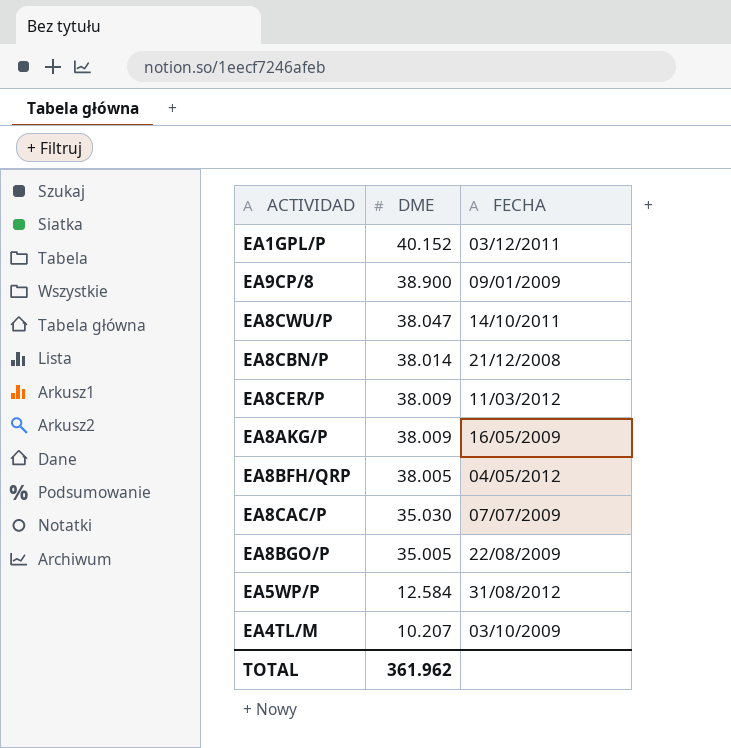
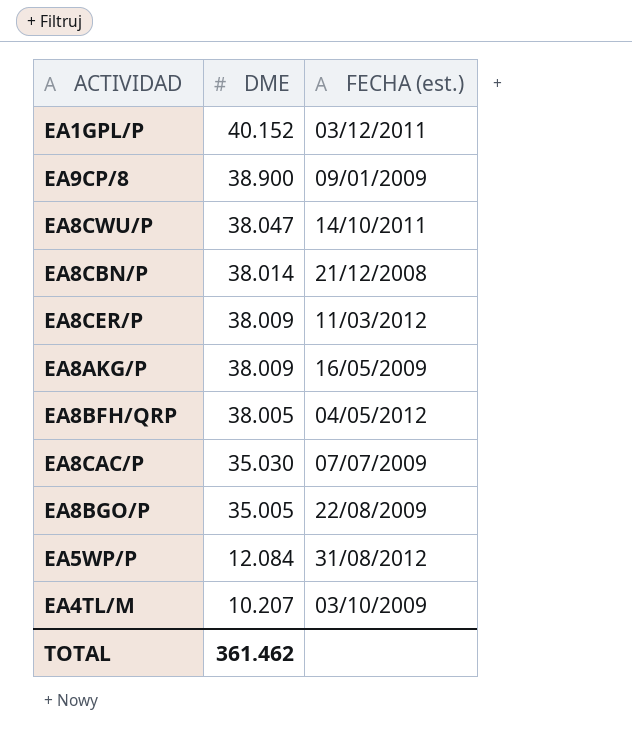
column name: FECHA -> FECHA (est.)
EA5WP/P | DME: 12.584 -> 12.084
TOTAL | DME: 361.962 -> 361.462

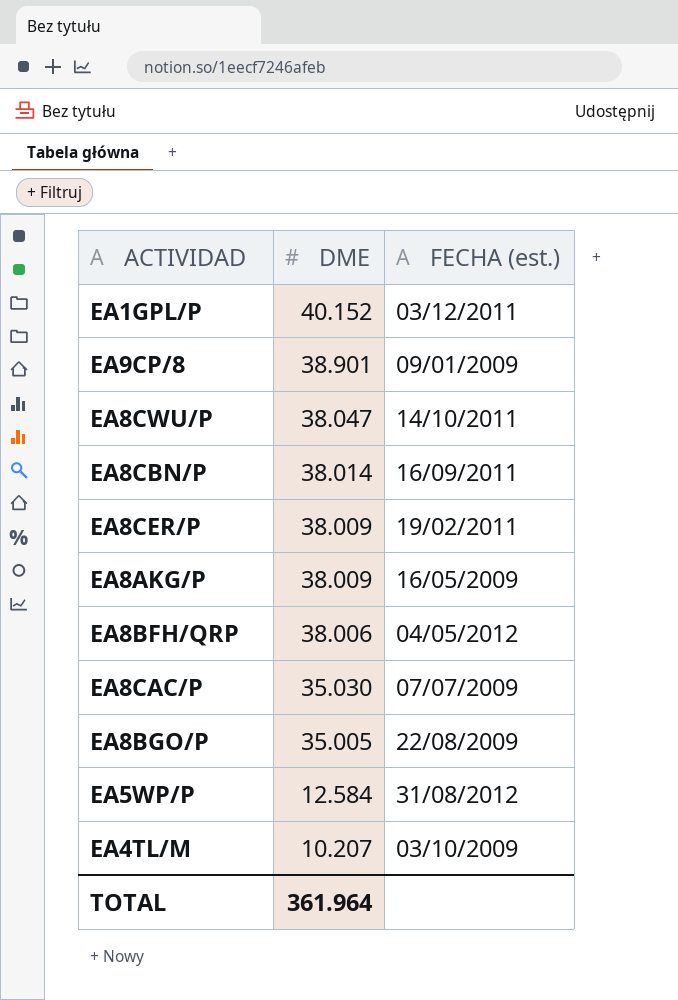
EA9CP/8 | DME: 38.900 -> 38.901
EA8CBN/P | FECHA (est.): 21/12/2008 -> 16/09/2011
EA8CER/P | FECHA (est.): 11/03/2012 -> 19/02/2011
EA8BFH/QRP | DME: 38.005 -> 38.006
EA5WP/P | DME: 12.084 -> 12.584
TOTAL | DME: 361.462 -> 361.964

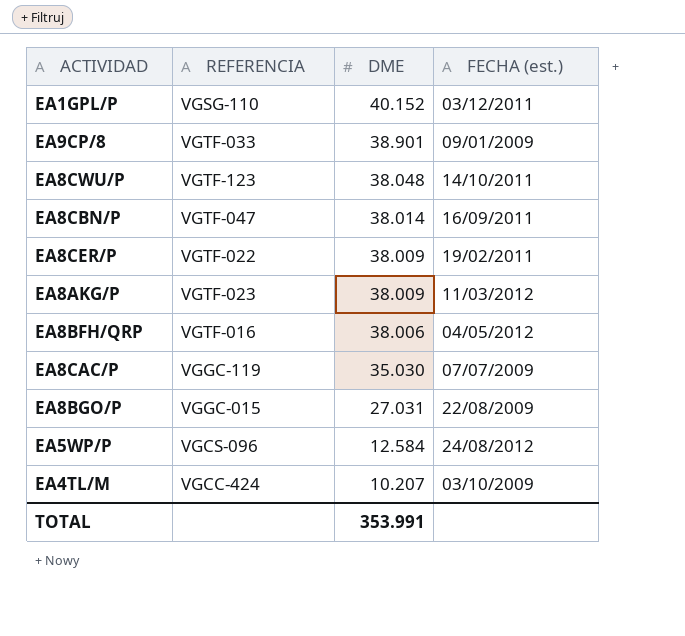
column REFERENCIA | position: none -> 2
EA8CWU/P | DME: 38.047 -> 38.048
EA8AKG/P | FECHA (est.): 16/05/2009 -> 11/03/2012
EA8BGO/P | DME: 35.005 -> 27.031
EA5WP/P | FECHA (est.): 31/08/2012 -> 24/08/2012
TOTAL | DME: 361.964 -> 353.991

